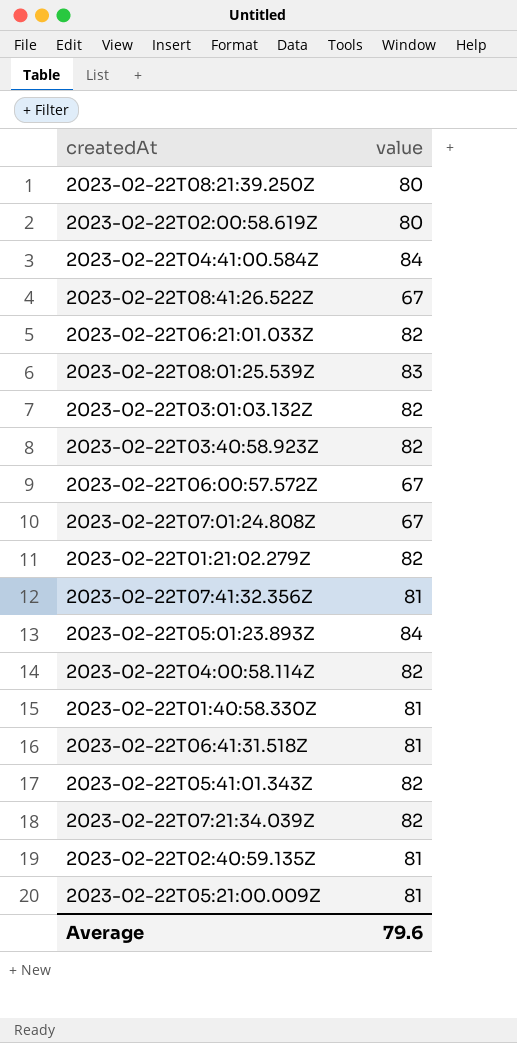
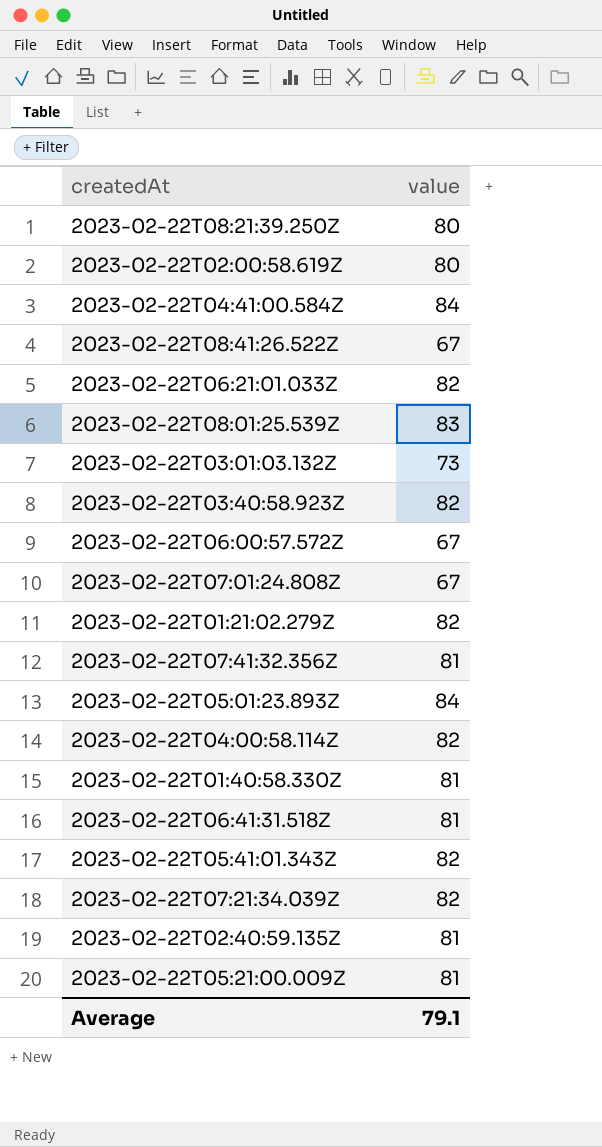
2023-02-22T03:01:03.132Z | value: 82 -> 73
Average | value: 79.6 -> 79.1

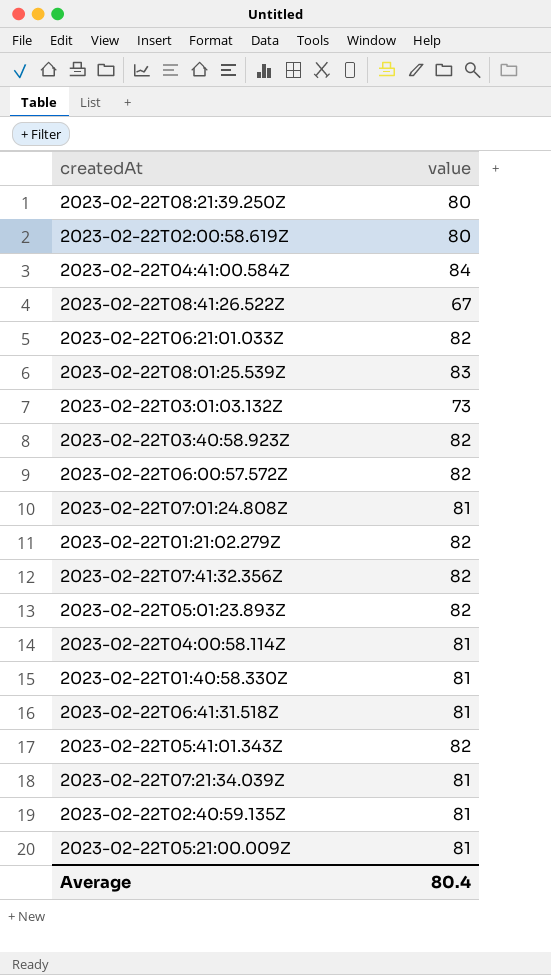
2023-02-22T06:00:57.572Z | value: 67 -> 82
2023-02-22T07:01:24.808Z | value: 67 -> 81
2023-02-22T07:41:32.356Z | value: 81 -> 82
2023-02-22T05:01:23.893Z | value: 84 -> 82
2023-02-22T04:00:58.114Z | value: 82 -> 81
2023-02-22T07:21:34.039Z | value: 82 -> 81
Average | value: 79.1 -> 80.4

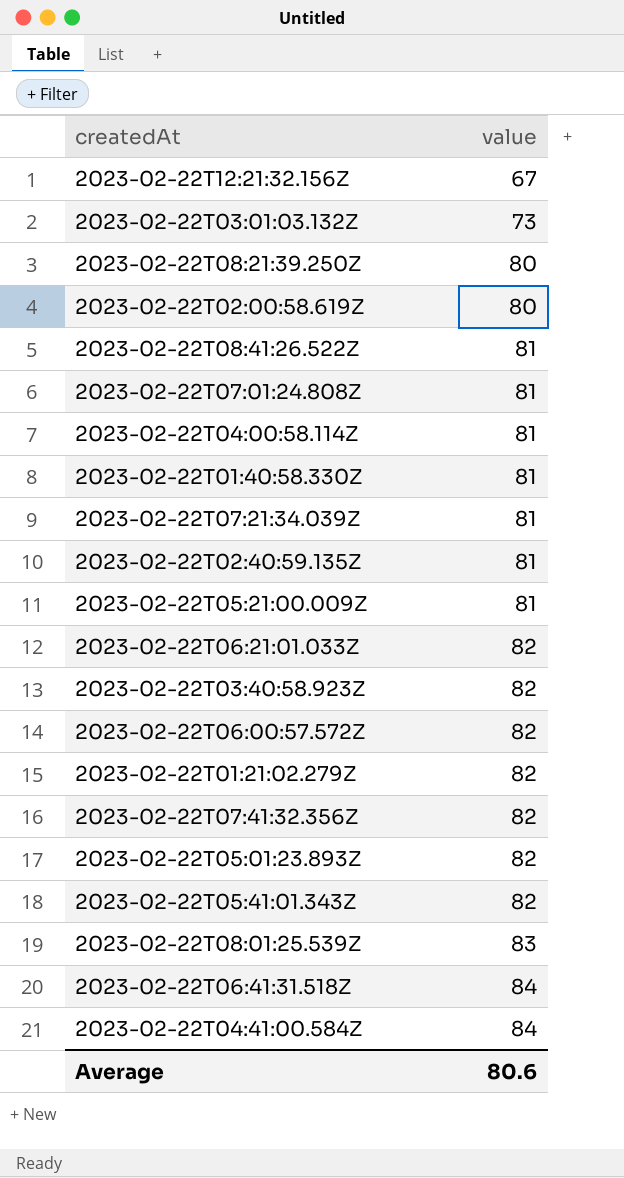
row order: none -> value ascending
row 2023-02-22T12:21:32.156Z: none -> 67
2023-02-22T08:41:26.522Z | value: 67 -> 81
2023-02-22T06:41:31.518Z | value: 81 -> 84
Average | value: 80.4 -> 80.6

